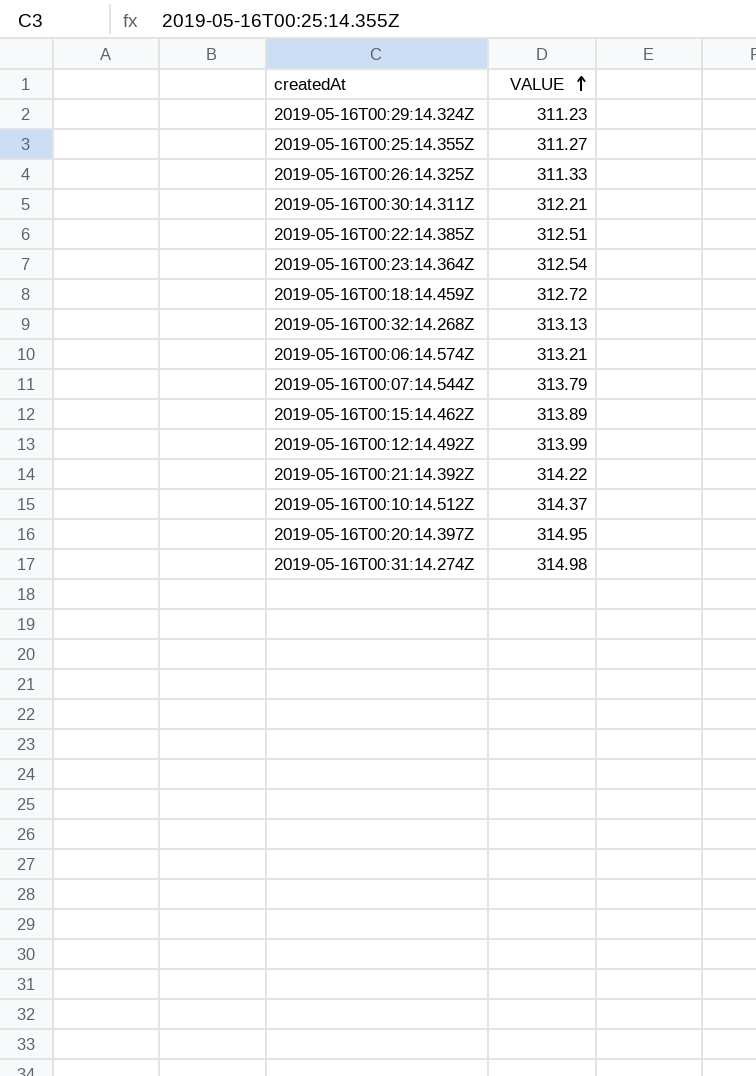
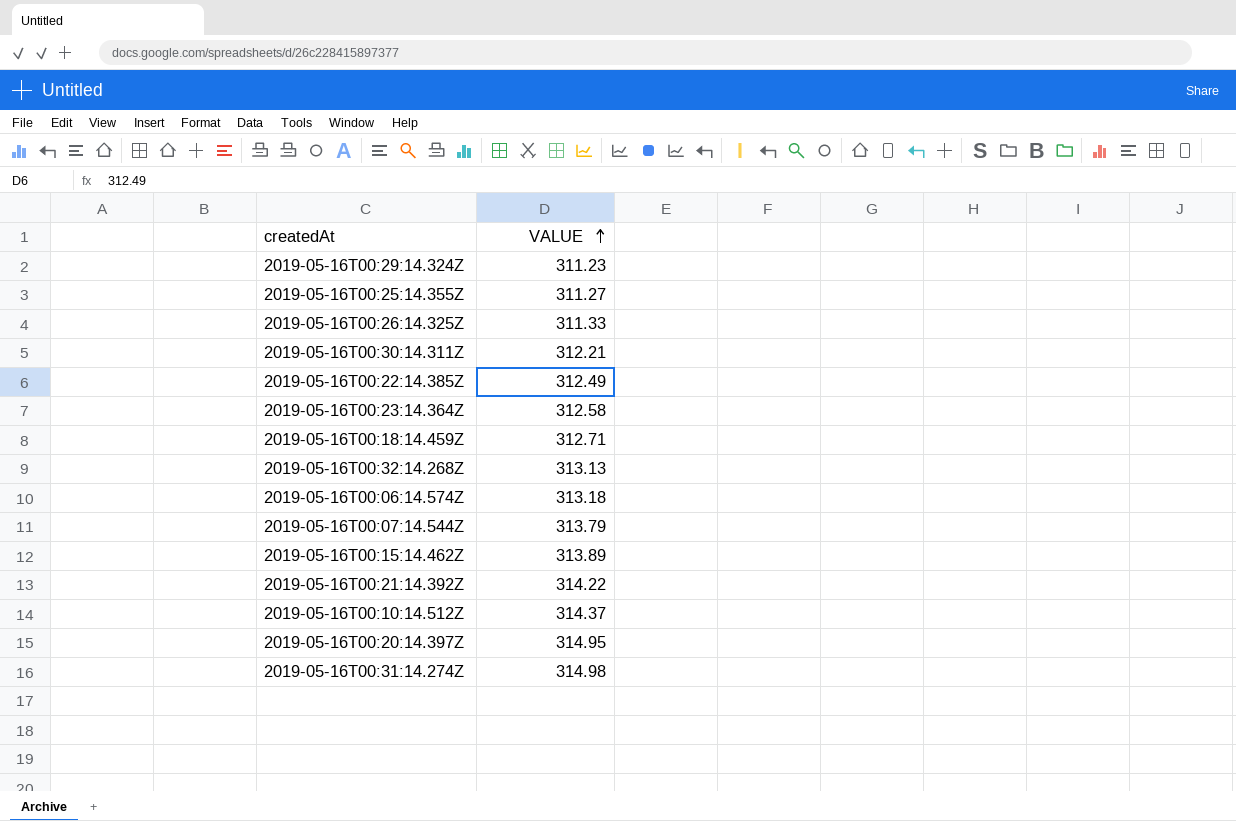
row 2019-05-16T00:12:14.492Z: 313.99 -> none
2019-05-16T00:22:14.385Z | VALUE: 312.51 -> 312.49
2019-05-16T00:23:14.364Z | VALUE: 312.54 -> 312.58
2019-05-16T00:18:14.459Z | VALUE: 312.72 -> 312.71
2019-05-16T00:06:14.574Z | VALUE: 313.21 -> 313.18

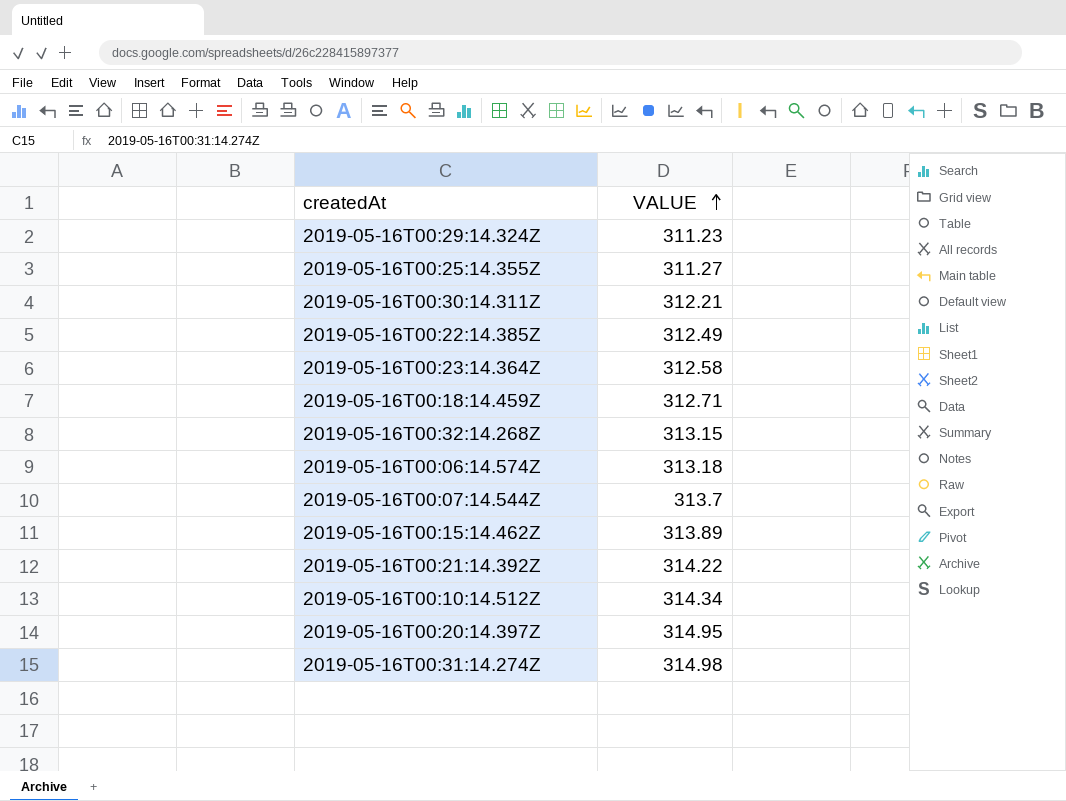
row 2019-05-16T00:26:14.325Z: 311.33 -> none
2019-05-16T00:32:14.268Z | VALUE: 313.13 -> 313.15
2019-05-16T00:07:14.544Z | VALUE: 313.79 -> 313.7
2019-05-16T00:10:14.512Z | VALUE: 314.37 -> 314.34

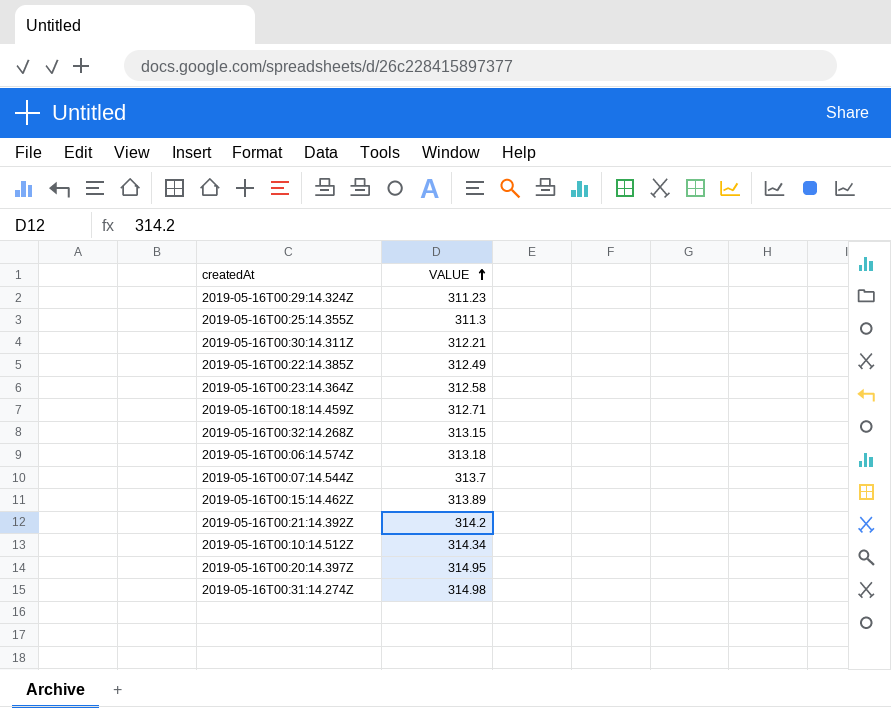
2019-05-16T00:25:14.355Z | VALUE: 311.27 -> 311.3
2019-05-16T00:21:14.392Z | VALUE: 314.22 -> 314.2

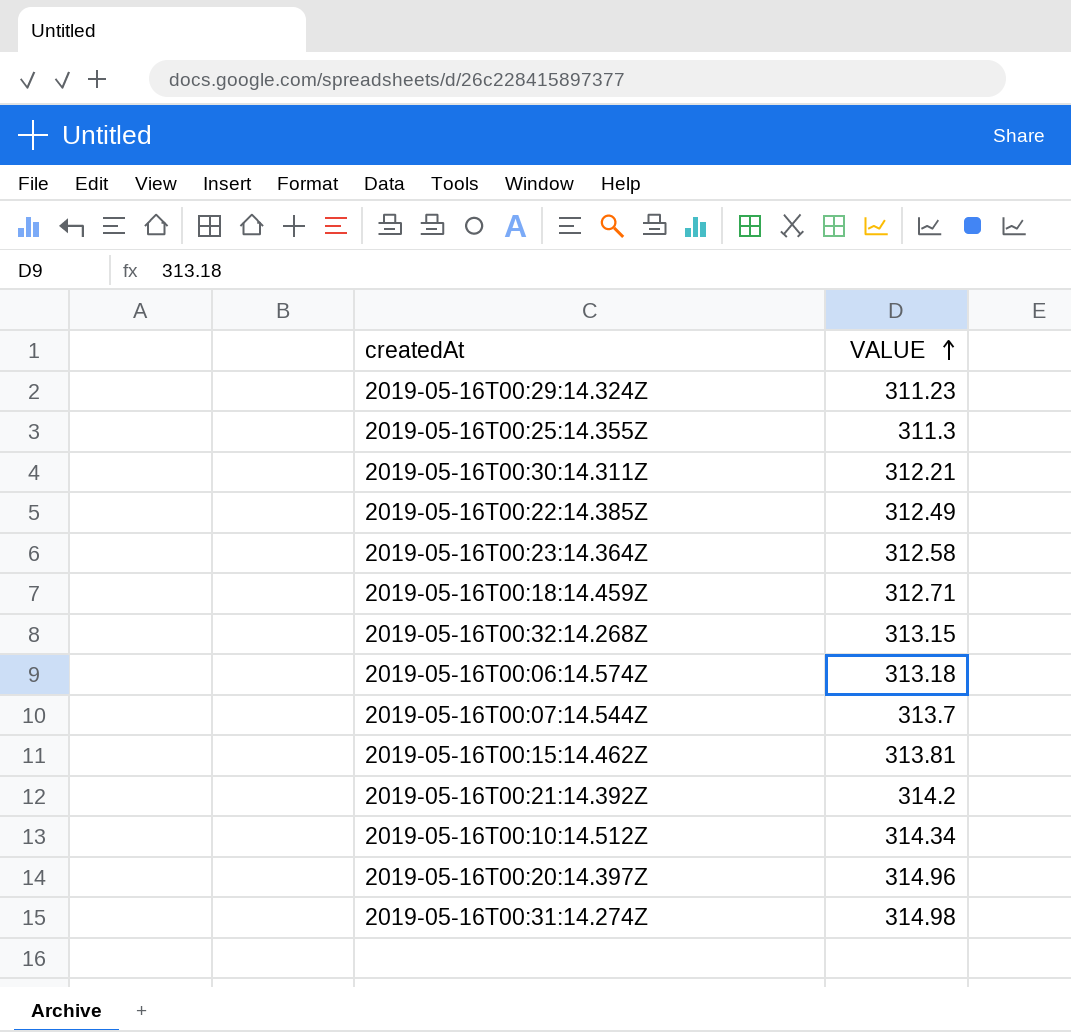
2019-05-16T00:15:14.462Z | VALUE: 313.89 -> 313.81
2019-05-16T00:20:14.397Z | VALUE: 314.95 -> 314.96

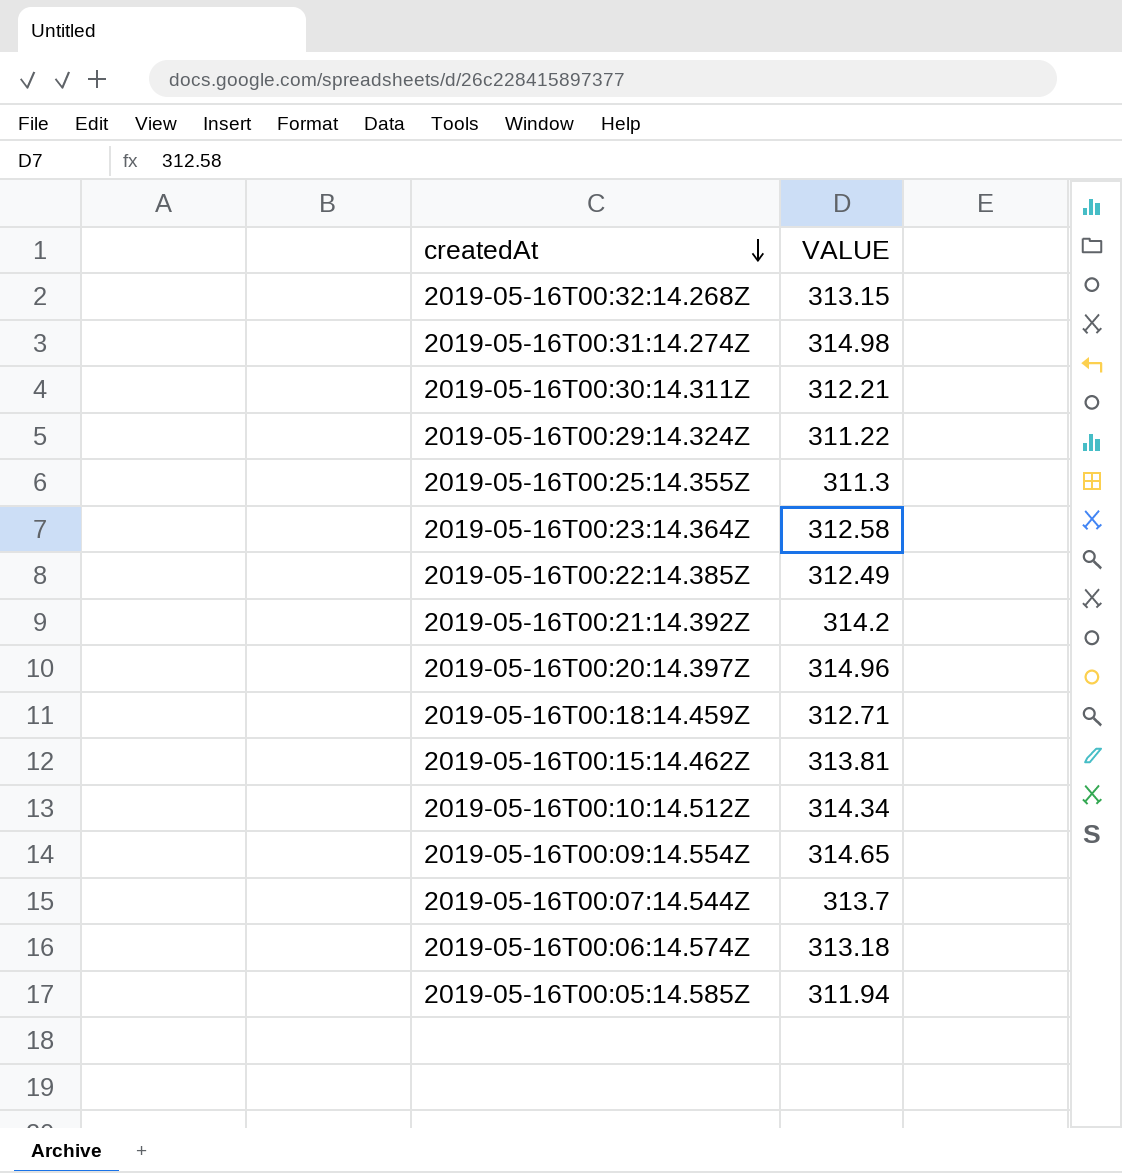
row order: VALUE ascending -> createdAt descending
2019-05-16T00:29:14.324Z | VALUE: 311.23 -> 311.22
row 2019-05-16T00:09:14.554Z: none -> 314.65
row 2019-05-16T00:05:14.585Z: none -> 311.94

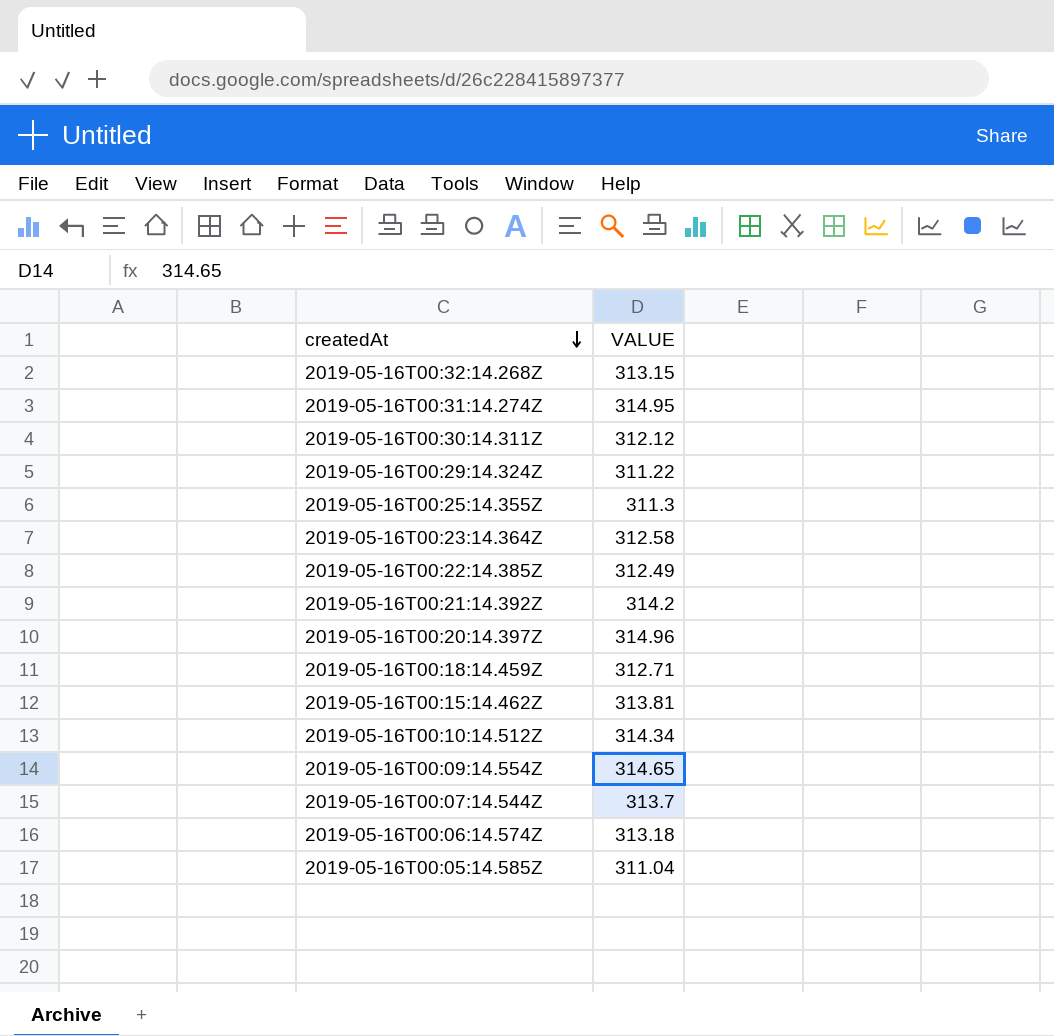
2019-05-16T00:31:14.274Z | VALUE: 314.98 -> 314.95
2019-05-16T00:30:14.311Z | VALUE: 312.21 -> 312.12
2019-05-16T00:05:14.585Z | VALUE: 311.94 -> 311.04

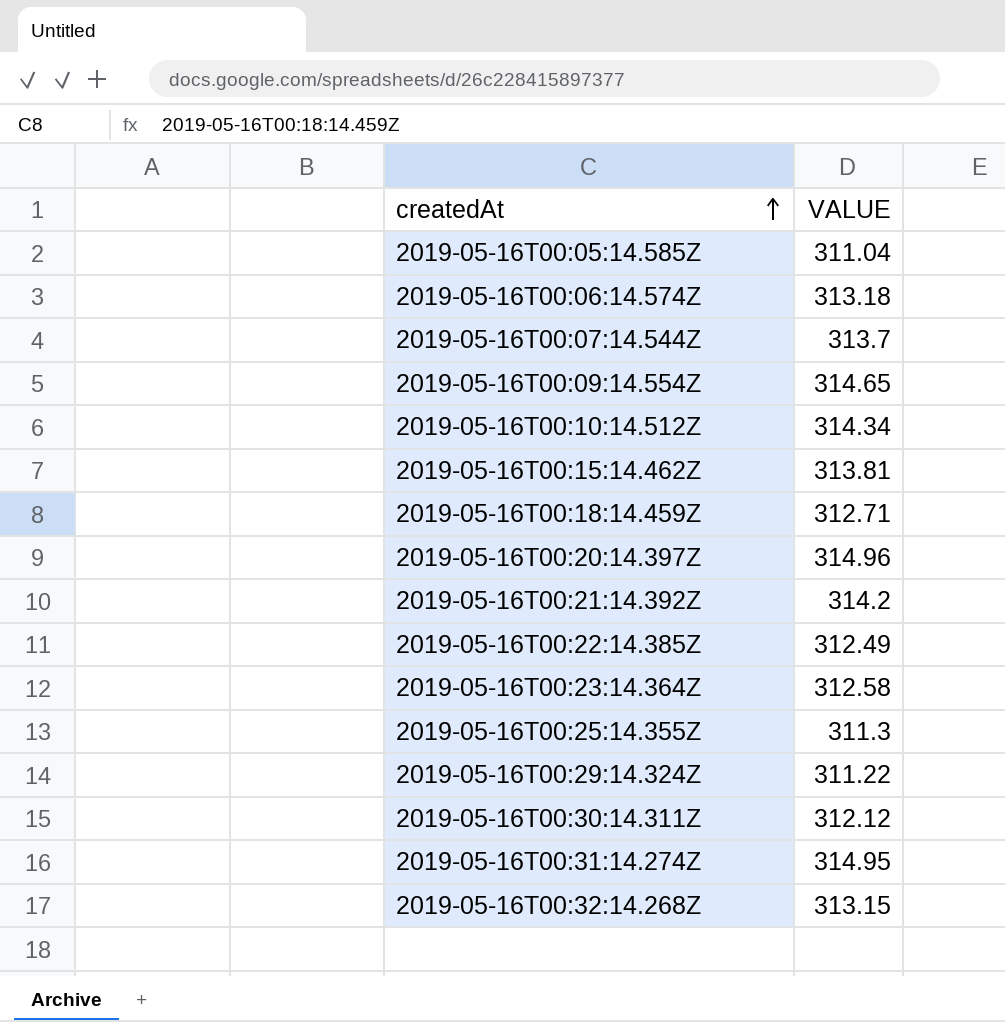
row order: createdAt descending -> createdAt ascending

